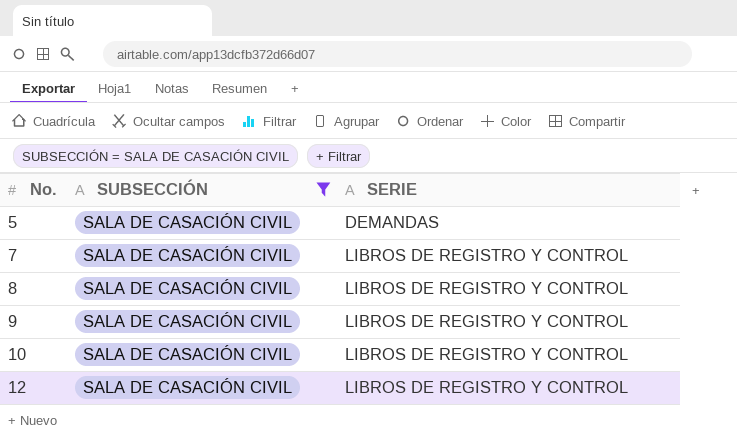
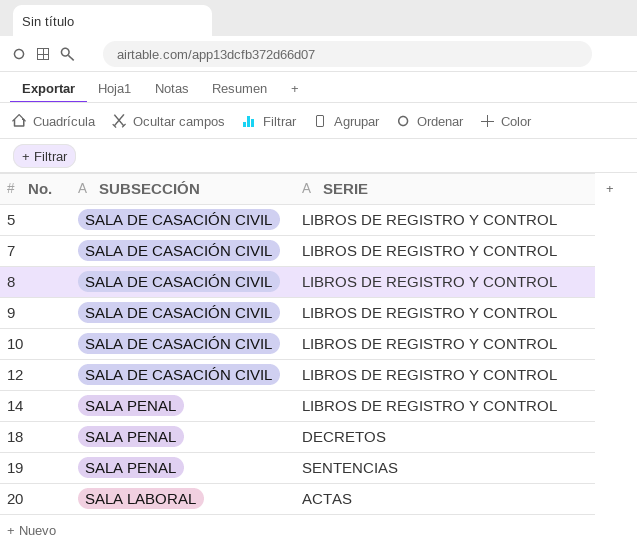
filter: SUBSECCIÓN = SALA DE CASACIÓN CIVIL -> none
5 | SERIE: DEMANDAS -> LIBROS DE REGISTRO Y CONTROL

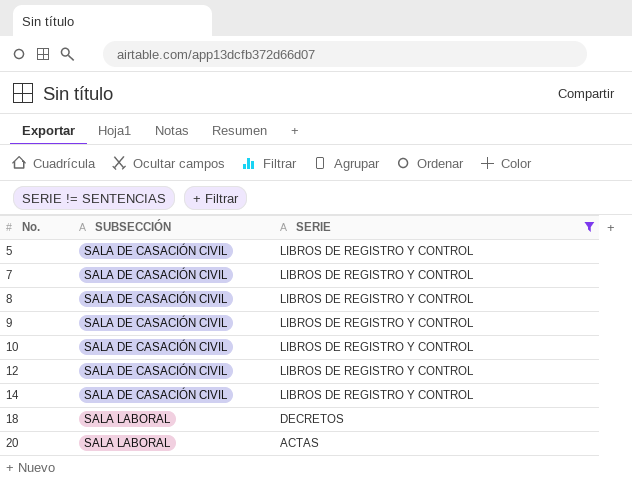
filter: none -> SERIE != SENTENCIAS
14 | SUBSECCIÓN: SALA PENAL -> SALA DE CASACIÓN CIVIL
18 | SUBSECCIÓN: SALA PENAL -> SALA LABORAL

